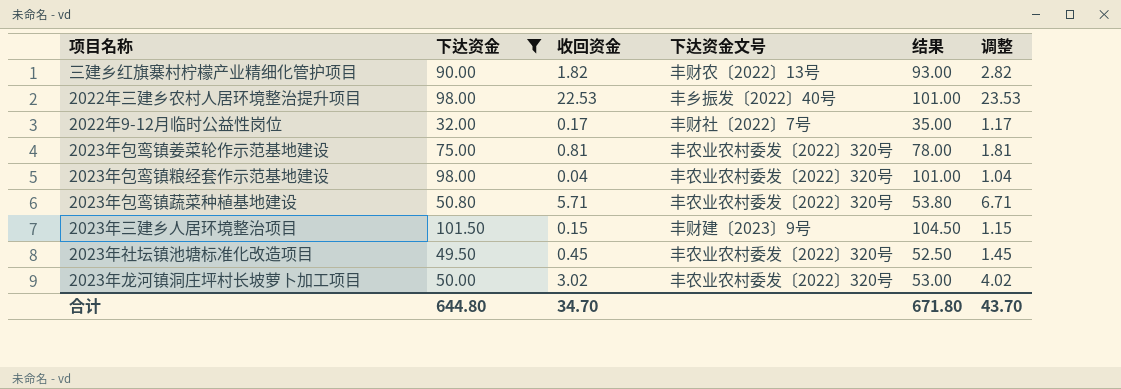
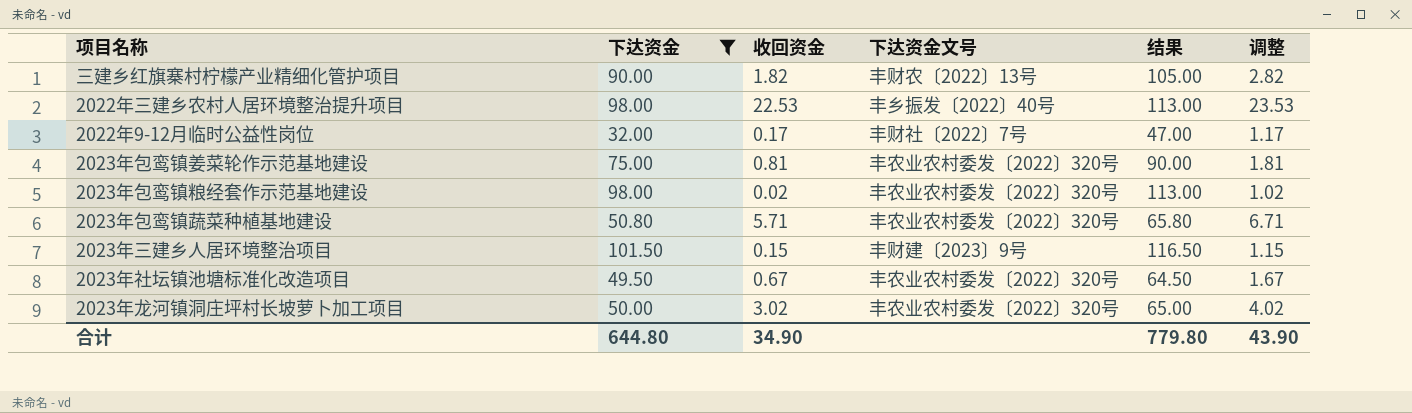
column 结果 | formula: [下达资金] + 3 -> [下达资金] + 15
2023年包鸾镇粮经套作示范基地建设 | 收回资金: 0.04 -> 0.02
2023年包鸾镇粮经套作示范基地建设 | 调整: 1.04 -> 1.02
2023年社坛镇池塘标准化改造项目 | 收回资金: 0.45 -> 0.67
2023年社坛镇池塘标准化改造项目 | 调整: 1.45 -> 1.67
合计 | 收回资金: 34.70 -> 34.90
合计 | 结果: 671.80 -> 779.80
合计 | 调整: 43.70 -> 43.90

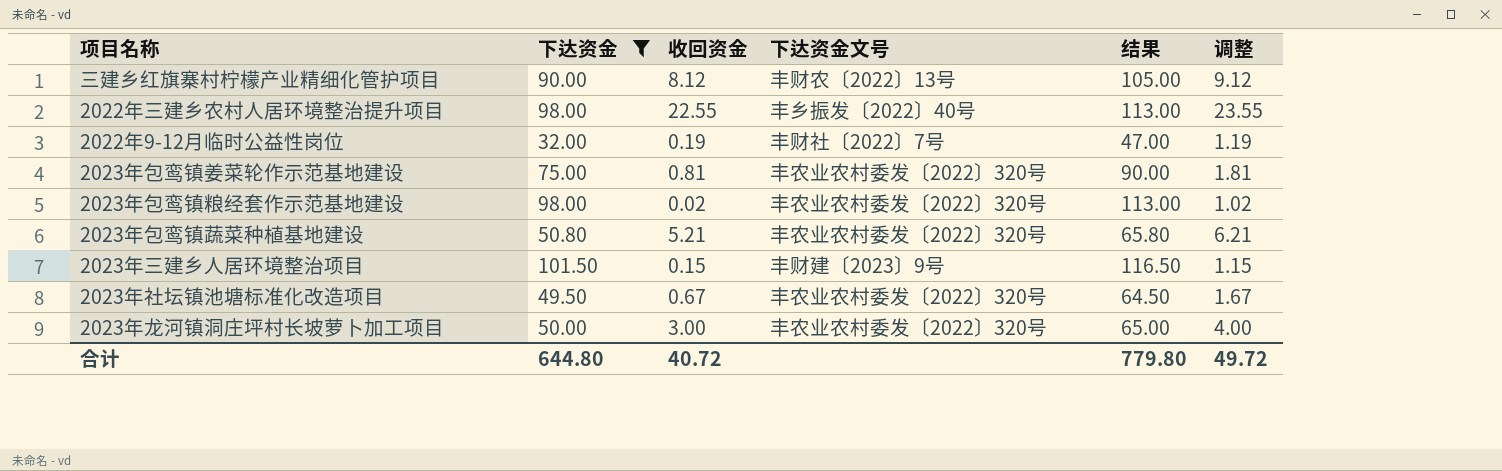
三建乡红旗寨村柠檬产业精细化管护项目 | 收回资金: 1.82 -> 8.12
三建乡红旗寨村柠檬产业精细化管护项目 | 调整: 2.82 -> 9.12
2022年三建乡农村人居环境整治提升项目 | 收回资金: 22.53 -> 22.55
2022年三建乡农村人居环境整治提升项目 | 调整: 23.53 -> 23.55
2022年9-12月临时公益性岗位 | 收回资金: 0.17 -> 0.19
2022年9-12月临时公益性岗位 | 调整: 1.17 -> 1.19
2023年包鸾镇蔬菜种植基地建设 | 收回资金: 5.71 -> 5.21
2023年包鸾镇蔬菜种植基地建设 | 调整: 6.71 -> 6.21
2023年龙河镇洞庄坪村长坡萝卜加工项目 | 收回资金: 3.02 -> 3.00
2023年龙河镇洞庄坪村长坡萝卜加工项目 | 调整: 4.02 -> 4.00
合计 | 收回资金: 34.90 -> 40.72
合计 | 调整: 43.90 -> 49.72

